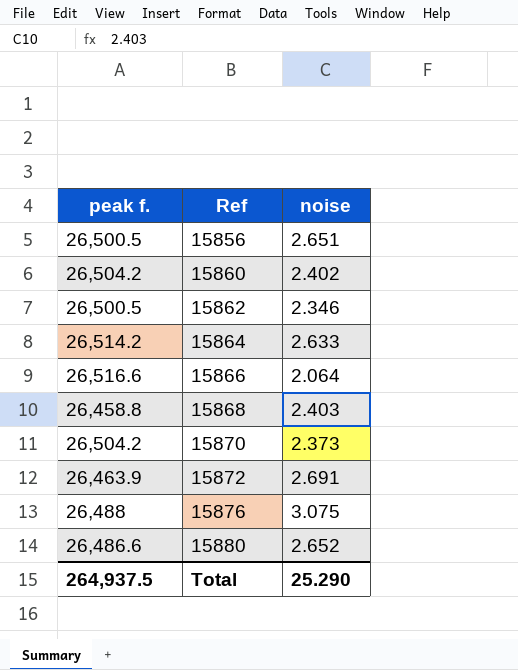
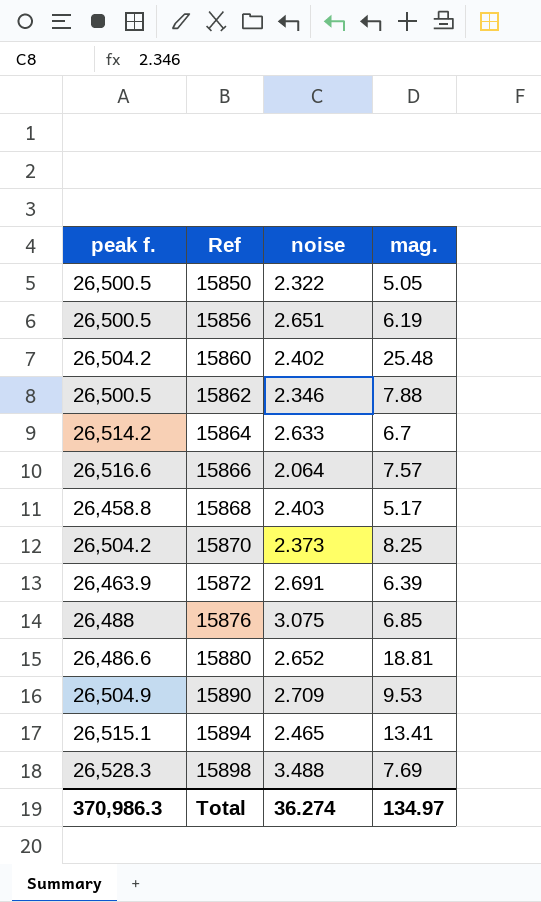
column mag. | position: none -> 4
row 15850: none -> 26,500.5 | 2.322 | 5.05
row 15890: none -> 26,504.9 | 2.709 | 9.53
row 15894: none -> 26,515.1 | 2.465 | 13.41
row 15898: none -> 26,528.3 | 3.488 | 7.69
Total | peak f.: 264,937.5 -> 370,986.3
Total | noise: 25.290 -> 36.274

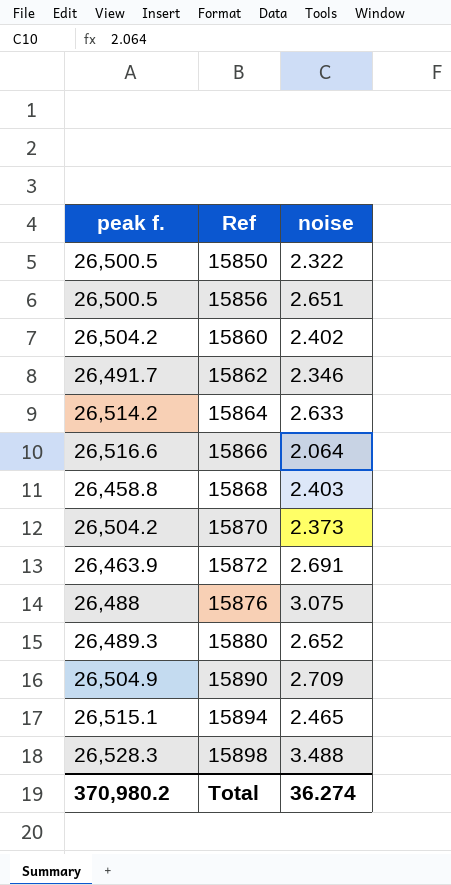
column mag. | position: 4 -> none
15862 | peak f.: 26,500.5 -> 26,491.7
15880 | peak f.: 26,486.6 -> 26,489.3
Total | peak f.: 370,986.3 -> 370,980.2

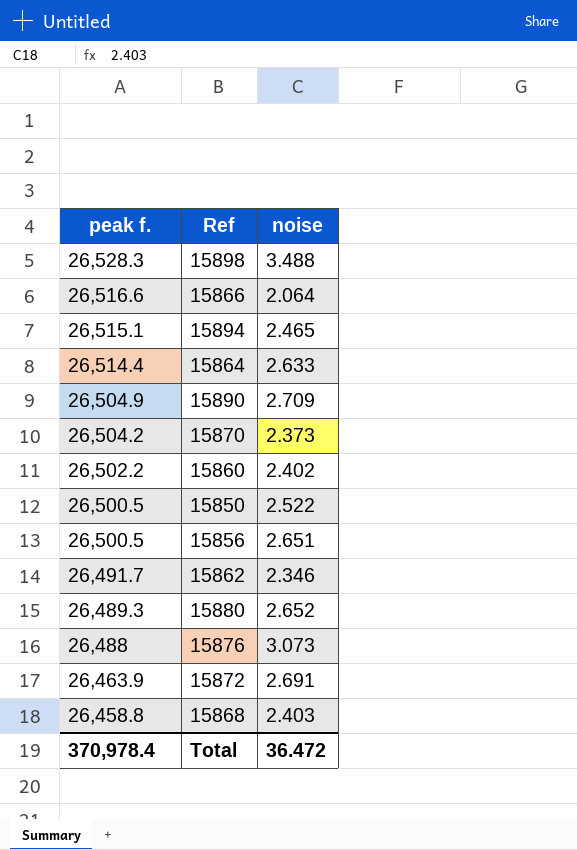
row order: Ref ascending -> peak f. descending
15864 | peak f.: 26,514.2 -> 26,514.4
15860 | peak f.: 26,504.2 -> 26,502.2
15850 | noise: 2.322 -> 2.522
15876 | noise: 3.075 -> 3.073
Total | peak f.: 370,980.2 -> 370,978.4
Total | noise: 36.274 -> 36.472

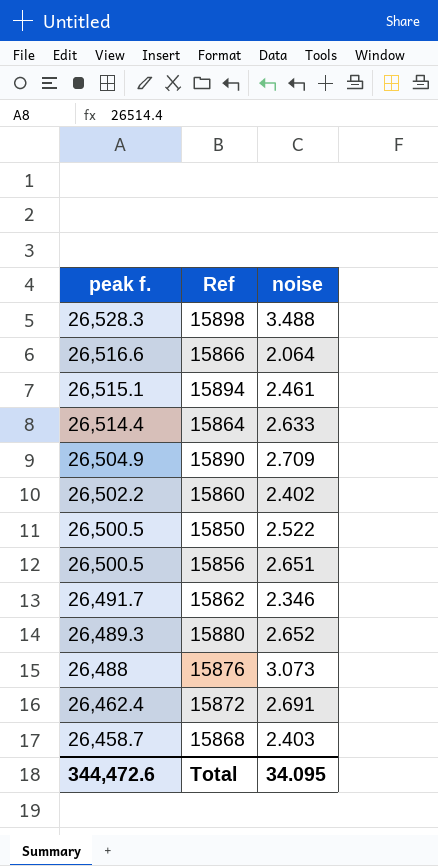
row 15870: 26,504.2 | 2.373 -> none
15894 | noise: 2.465 -> 2.461
15872 | peak f.: 26,463.9 -> 26,462.4
15868 | peak f.: 26,458.8 -> 26,458.7
Total | peak f.: 370,978.4 -> 344,472.6
Total | noise: 36.472 -> 34.095

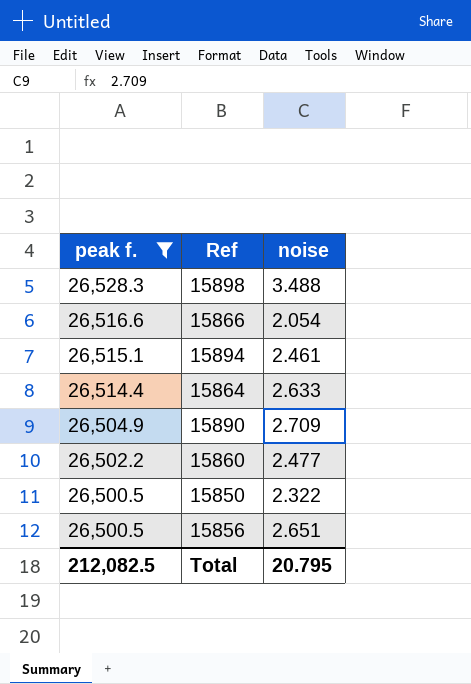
filter: none -> peak f. >= 26,500.5
15866 | noise: 2.064 -> 2.054
15860 | noise: 2.402 -> 2.477
15850 | noise: 2.522 -> 2.322
Total | peak f.: 344,472.6 -> 212,082.5
Total | noise: 34.095 -> 20.795

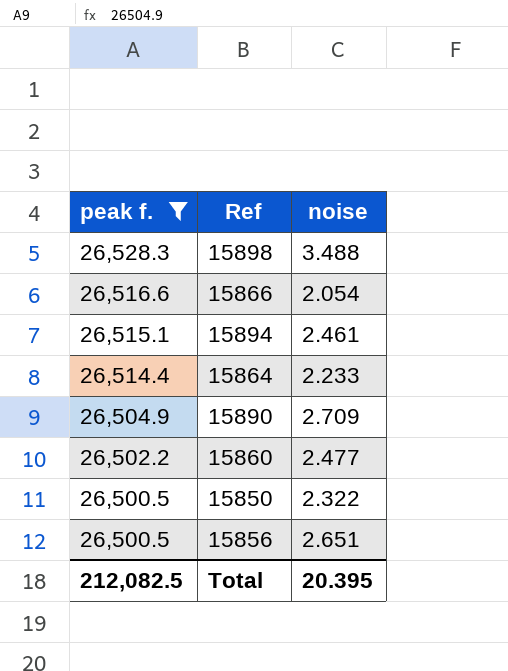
15864 | noise: 2.633 -> 2.233
Total | noise: 20.795 -> 20.395

